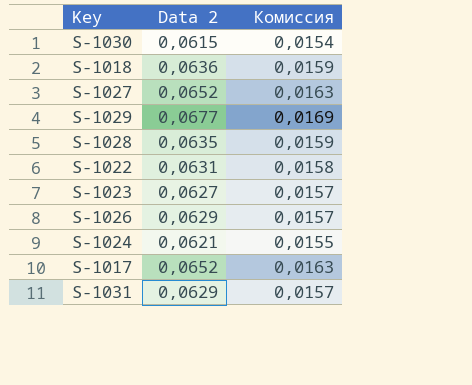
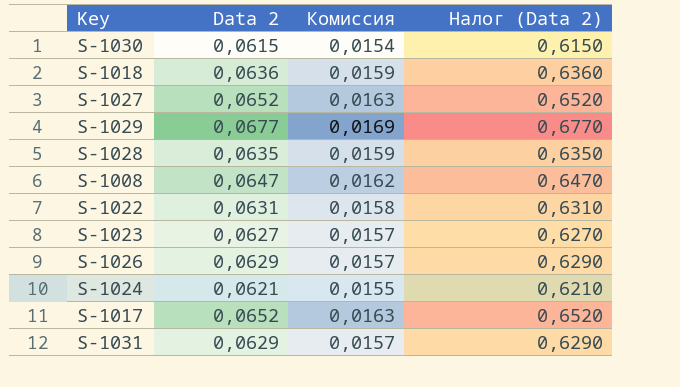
column Налог (Data 2) | formula: none -> [Data 2] * 10
row S-1008: none -> 0,0647 | 0,0162 | 0,6470

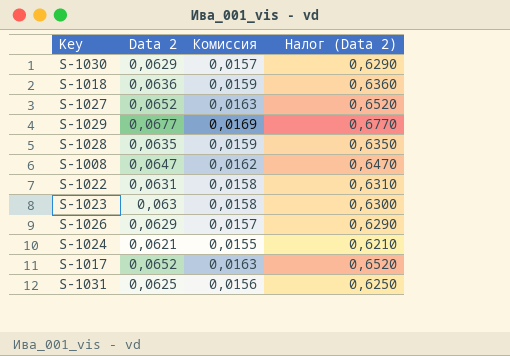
S-1030 | Data 2: 0,0615 -> 0,0629
S-1030 | Комиссия: 0,0154 -> 0,0157
S-1030 | Налог (Data 2): 0,6150 -> 0,6290
S-1023 | Data 2: 0,0627 -> 0,063
S-1023 | Комиссия: 0,0157 -> 0,0158
S-1023 | Налог (Data 2): 0,6270 -> 0,6300
S-1031 | Data 2: 0,0629 -> 0,0625
S-1031 | Комиссия: 0,0157 -> 0,0156
S-1031 | Налог (Data 2): 0,6290 -> 0,6250

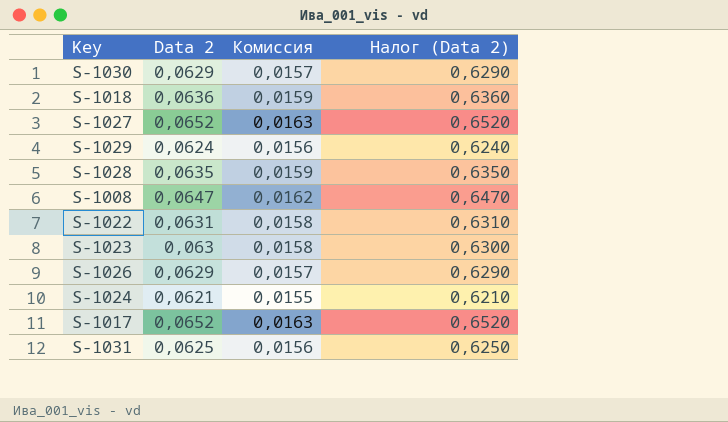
S-1029 | Data 2: 0,0677 -> 0,0624
S-1029 | Комиссия: 0,0169 -> 0,0156
S-1029 | Налог (Data 2): 0,6770 -> 0,6240

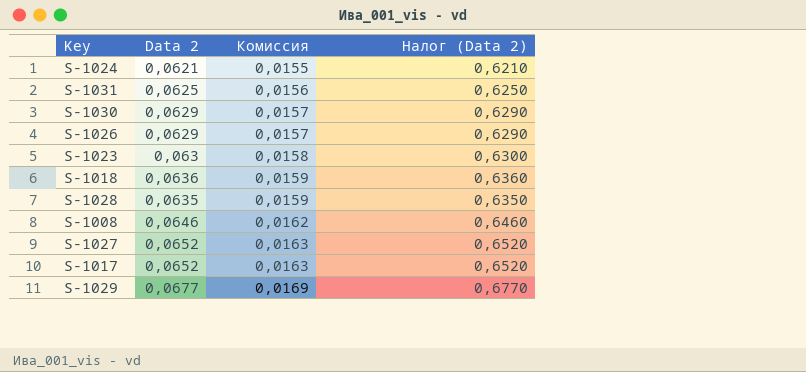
row order: none -> Комиссия ascending
row S-1022: 0,0631 | 0,0158 | 0,6310 -> none
S-1008 | Data 2: 0,0647 -> 0,0646
S-1008 | Налог (Data 2): 0,6470 -> 0,6460
S-1029 | Data 2: 0,0624 -> 0,0677
S-1029 | Комиссия: 0,0156 -> 0,0169
S-1029 | Налог (Data 2): 0,6240 -> 0,6770

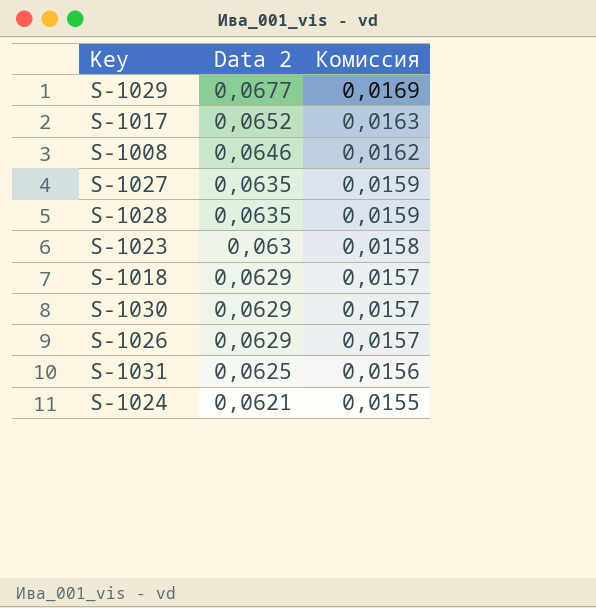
row order: Комиссия ascending -> Data 2 descending
column Налог (Data 2) | formula: [Data 2] * 10 -> none
S-1027 | Data 2: 0,0652 -> 0,0635
S-1027 | Комиссия: 0,0163 -> 0,0159
S-1018 | Data 2: 0,0636 -> 0,0629
S-1018 | Комиссия: 0,0159 -> 0,0157

